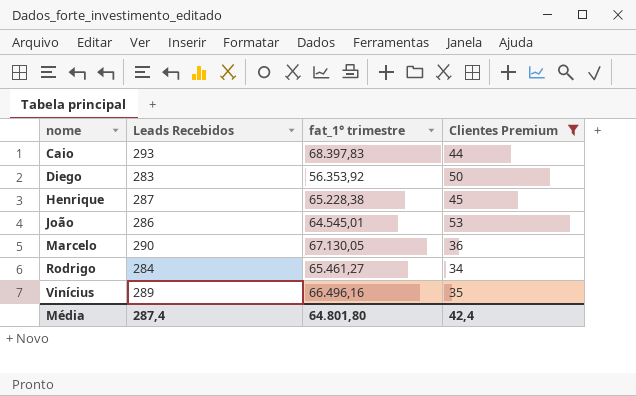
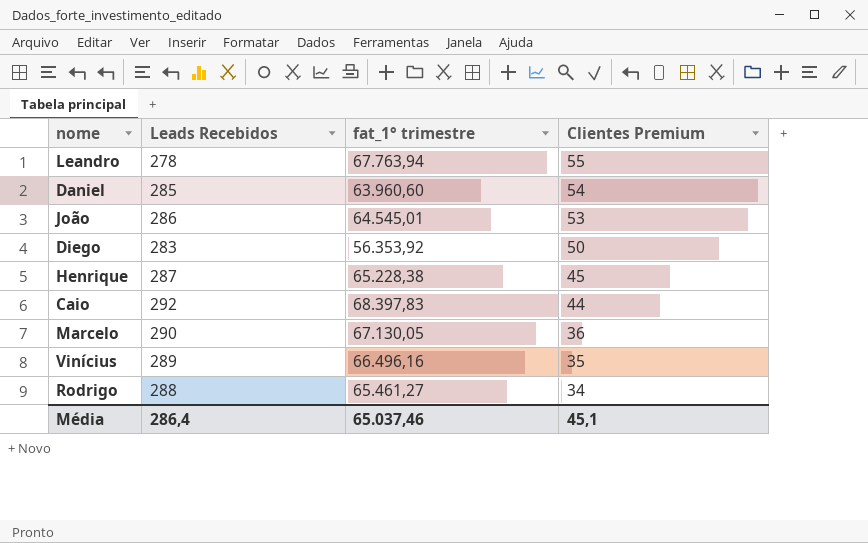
filter: Clientes Premium <= 53 -> none
row order: nome ascending -> Clientes Premium descending
Caio | Leads Recebidos: 293 -> 292
Rodrigo | Leads Recebidos: 284 -> 288
Média | Leads Recebidos: 287,4 -> 286,4
Média | fat_1° trimestre: 64.801,80 -> 65.037,46
Média | Clientes Premium: 42,4 -> 45,1

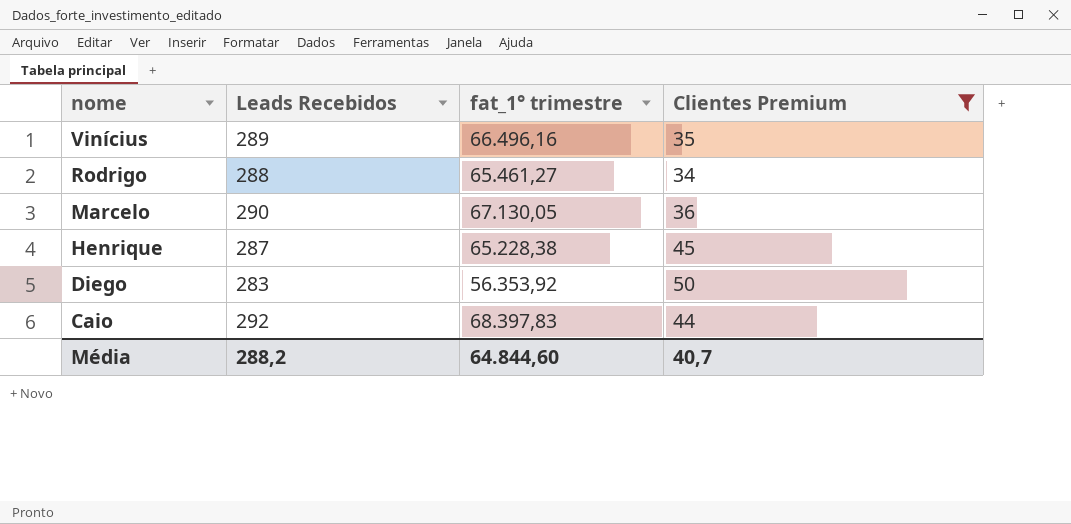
filter: none -> Clientes Premium <= 50
row order: Clientes Premium descending -> nome descending
Média | Leads Recebidos: 286,4 -> 288,2
Média | fat_1° trimestre: 65.037,46 -> 64.844,60
Média | Clientes Premium: 45,1 -> 40,7

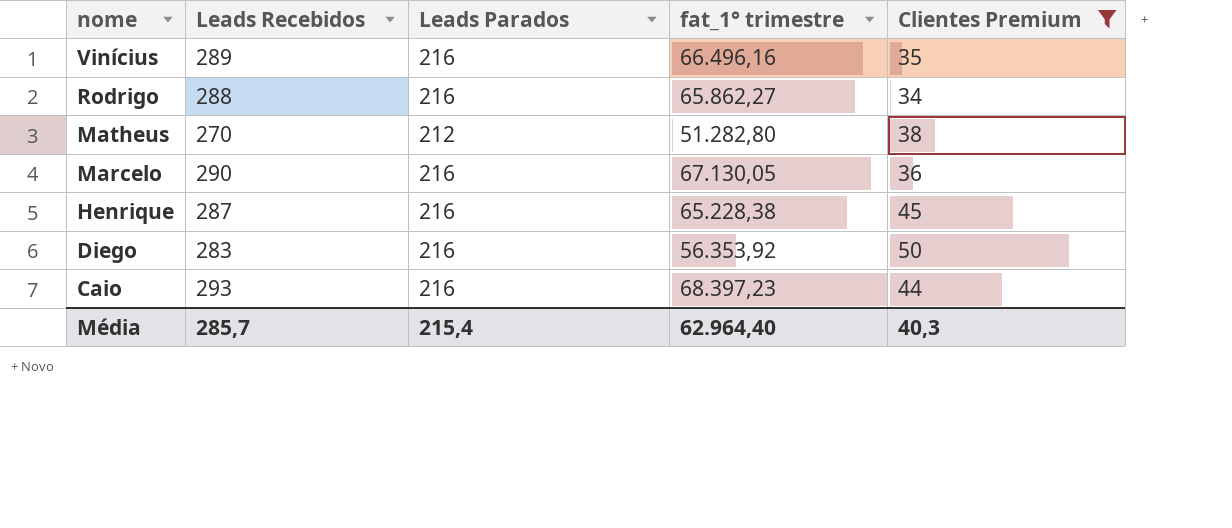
column Leads Parados | position: none -> 3
Rodrigo | fat_1° trimestre: 65.461,27 -> 65.862,27
row Matheus: none -> 270 | 212 | 51.282,80 | 38
Caio | Leads Recebidos: 292 -> 293
Caio | fat_1° trimestre: 68.397,83 -> 68.397,23
Média | Leads Recebidos: 288,2 -> 285,7
Média | fat_1° trimestre: 64.844,60 -> 62.964,40
Média | Clientes Premium: 40,7 -> 40,3

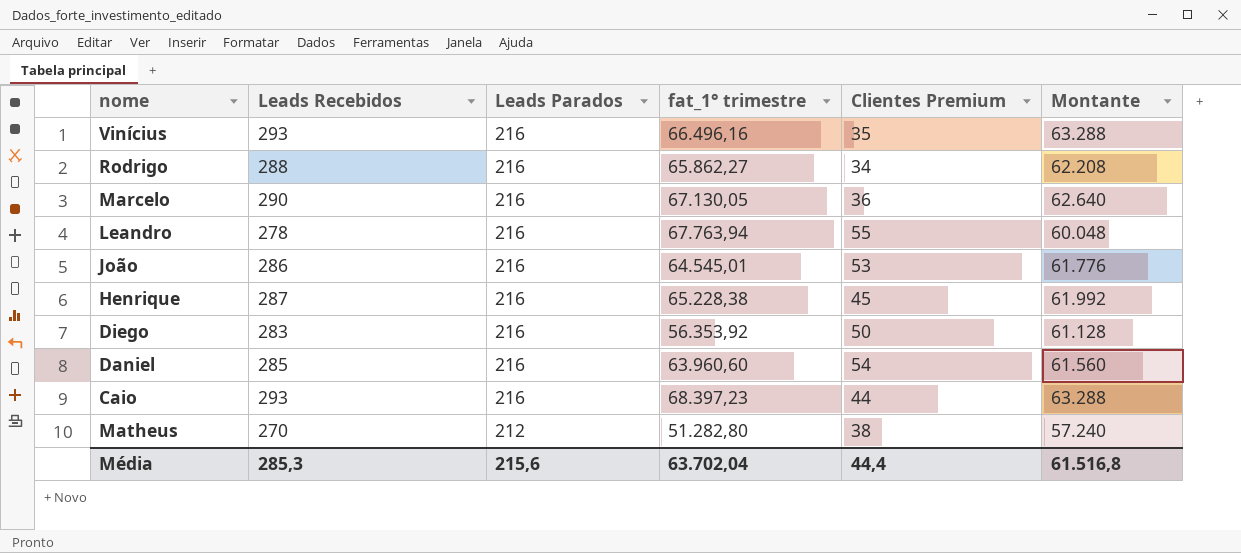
filter: Clientes Premium <= 50 -> none
row order: nome descending -> Leads Parados descending
column Montante | formula: none -> [Leads Recebidos] * [Leads Parados]
Vinícius | Leads Recebidos: 289 -> 293
Média | Leads Recebidos: 285,7 -> 285,3
Média | Leads Parados: 215,4 -> 215,6
Média | fat_1° trimestre: 62.964,40 -> 63.702,04
Média | Clientes Premium: 40,3 -> 44,4

